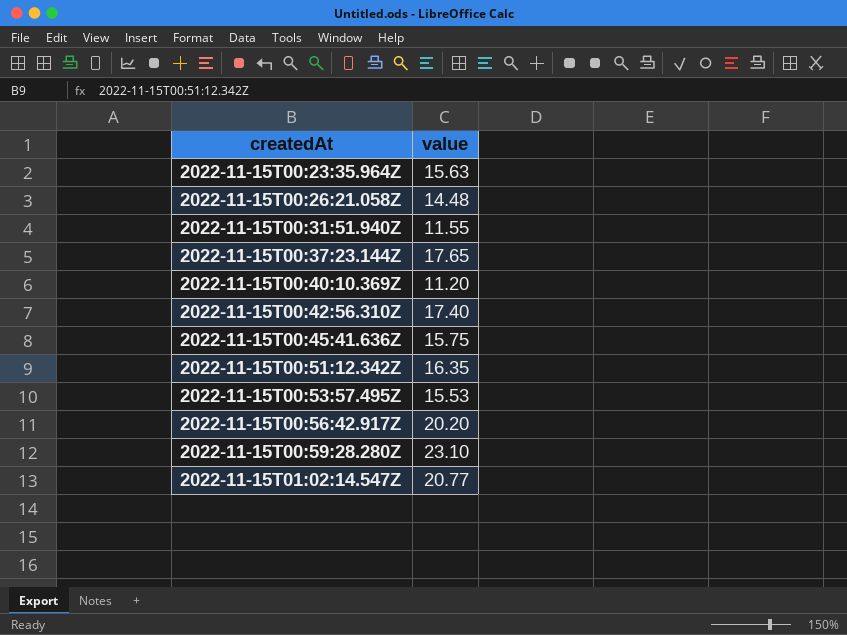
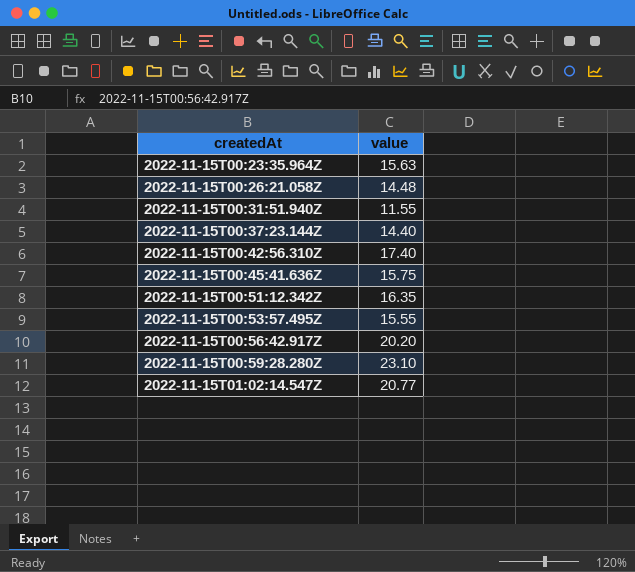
row 2022-11-15T00:40:10.369Z: 11.20 -> none
2022-11-15T00:37:23.144Z | value: 17.65 -> 14.40
2022-11-15T00:53:57.495Z | value: 15.53 -> 15.55

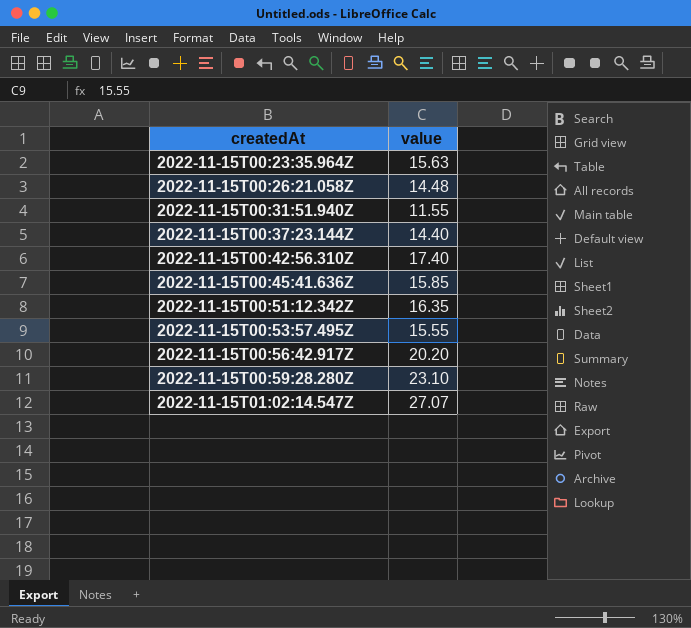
2022-11-15T00:45:41.636Z | value: 15.75 -> 15.85
2022-11-15T01:02:14.547Z | value: 20.77 -> 27.07

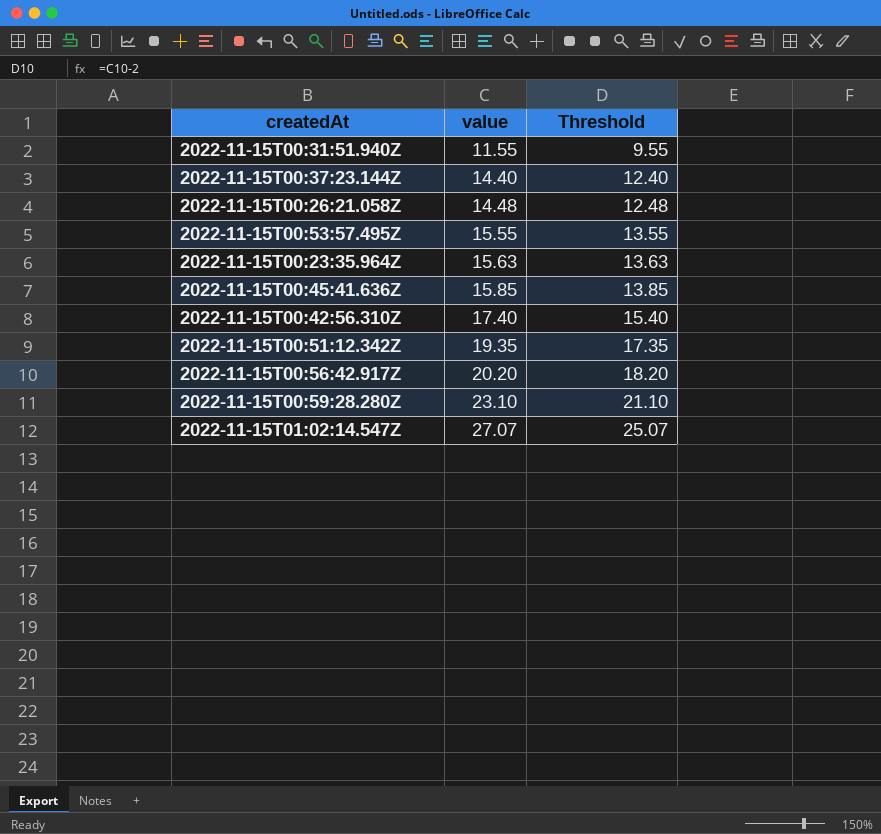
row order: createdAt ascending -> value ascending
column Threshold | formula: none -> [value] - 2
2022-11-15T00:51:12.342Z | value: 16.35 -> 19.35

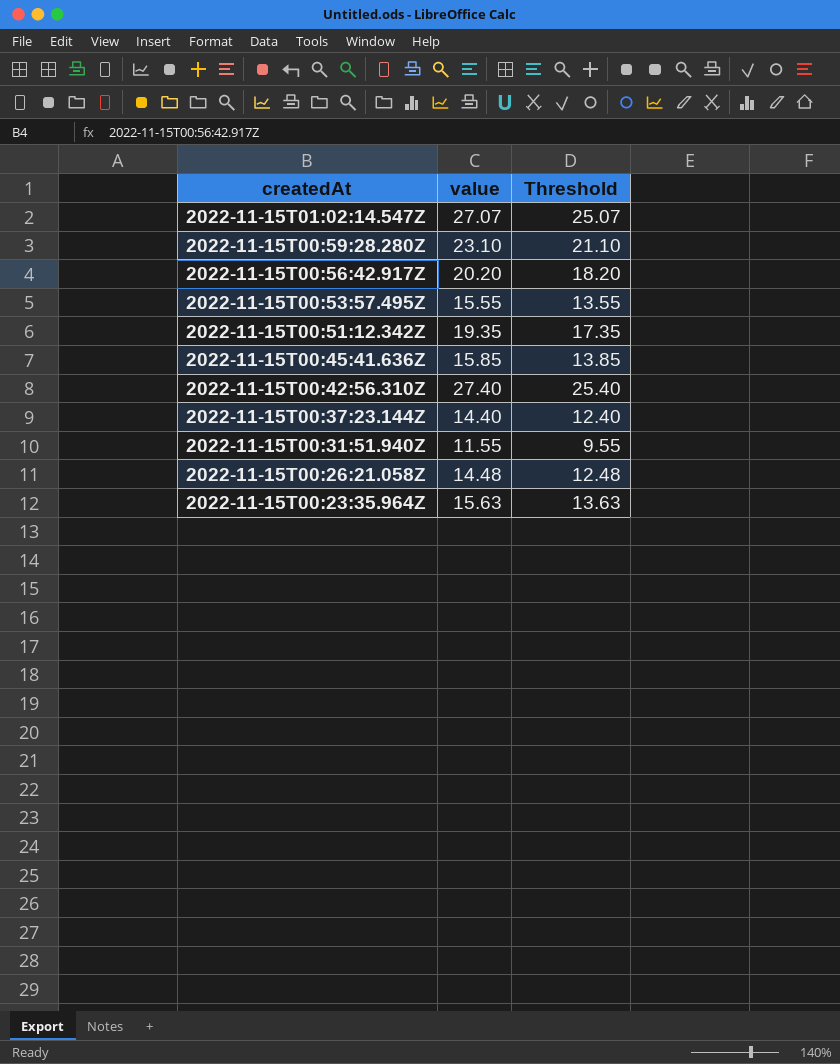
row order: value ascending -> createdAt descending
2022-11-15T00:42:56.310Z | value: 17.40 -> 27.40
2022-11-15T00:42:56.310Z | Threshold: 15.40 -> 25.40

